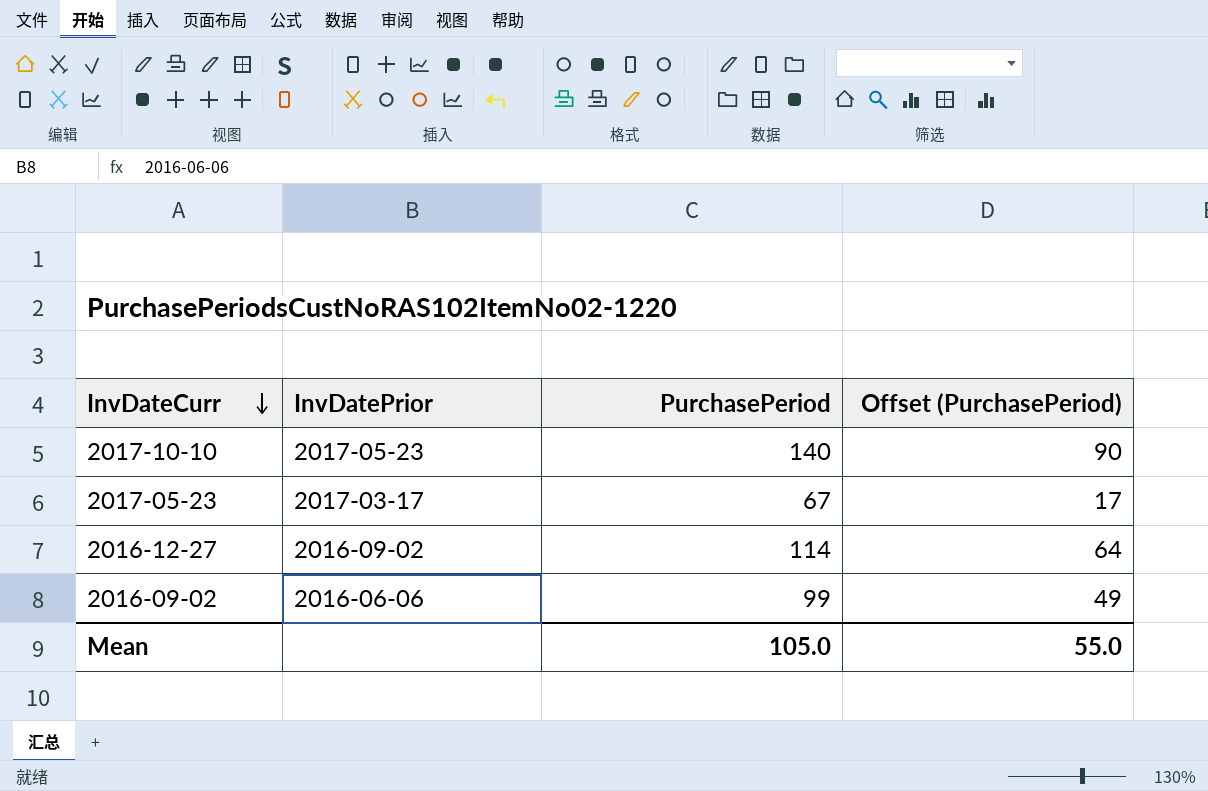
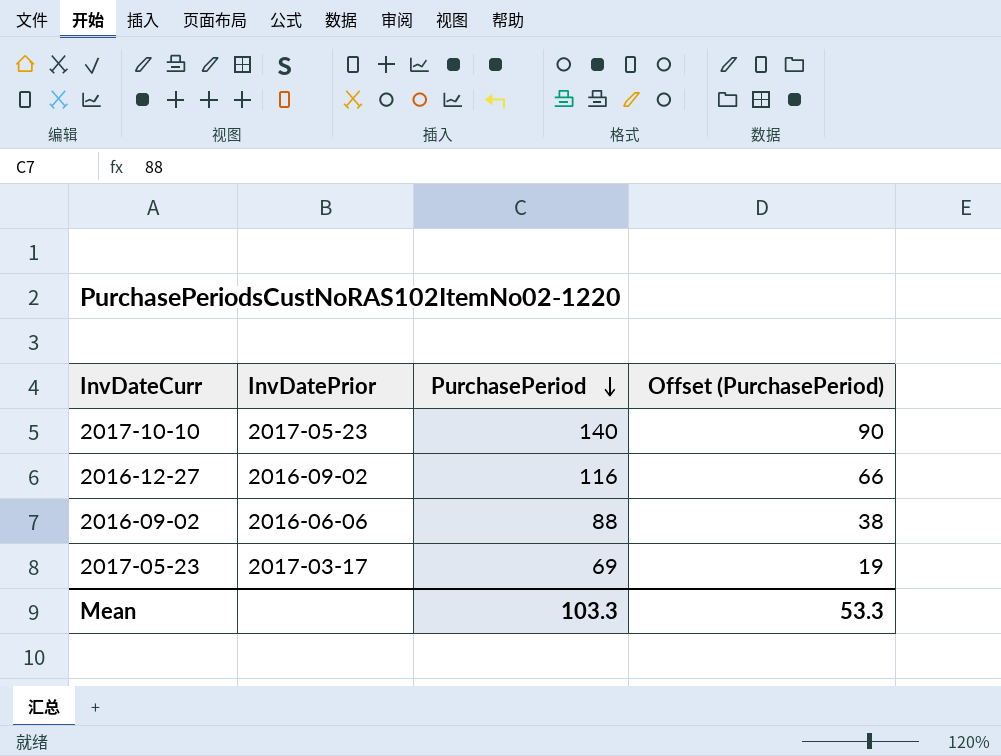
row order: InvDateCurr descending -> PurchasePeriod descending
2016-12-27 | PurchasePeriod: 114 -> 116
2016-12-27 | Offset (PurchasePeriod): 64 -> 66
2016-09-02 | PurchasePeriod: 99 -> 88
2016-09-02 | Offset (PurchasePeriod): 49 -> 38
2017-05-23 | PurchasePeriod: 67 -> 69
2017-05-23 | Offset (PurchasePeriod): 17 -> 19
Mean | PurchasePeriod: 105.0 -> 103.3
Mean | Offset (PurchasePeriod): 55.0 -> 53.3

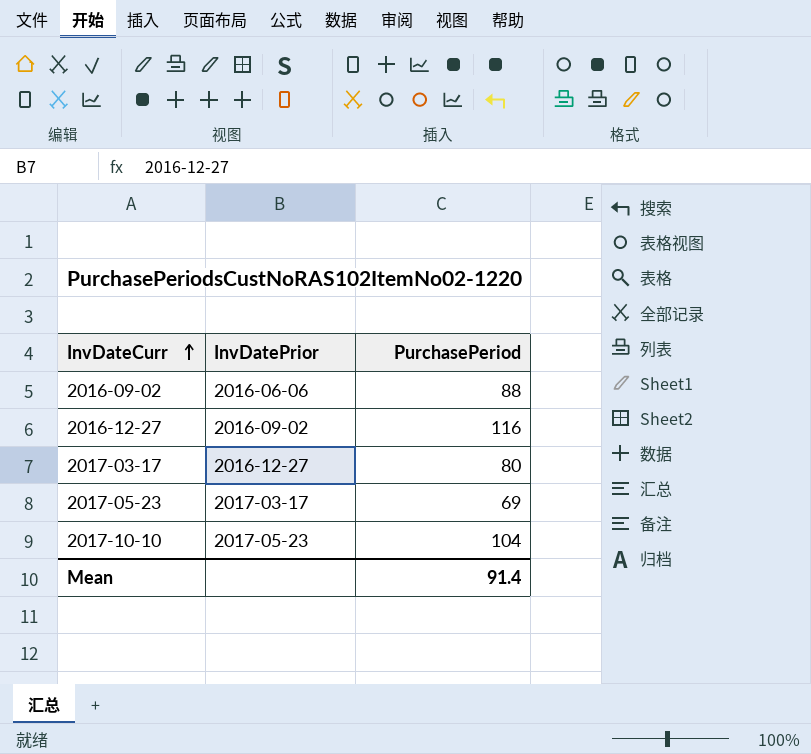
row order: PurchasePeriod descending -> InvDateCurr ascending
column Offset (PurchasePeriod) | formula: [PurchasePeriod] - 50 -> none
row 2017-03-17: none -> 2016-12-27 | 80
2017-10-10 | PurchasePeriod: 140 -> 104
Mean | PurchasePeriod: 103.3 -> 91.4

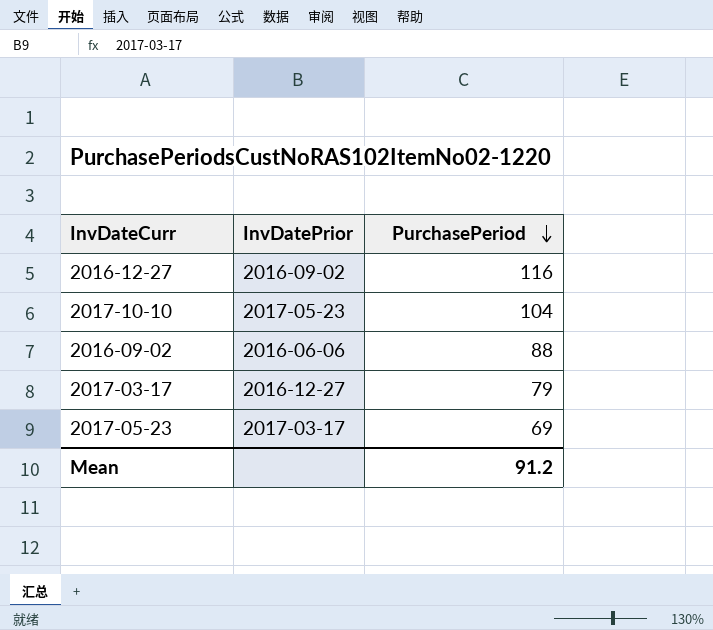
row order: InvDateCurr ascending -> PurchasePeriod descending
2017-03-17 | PurchasePeriod: 80 -> 79
Mean | PurchasePeriod: 91.4 -> 91.2

